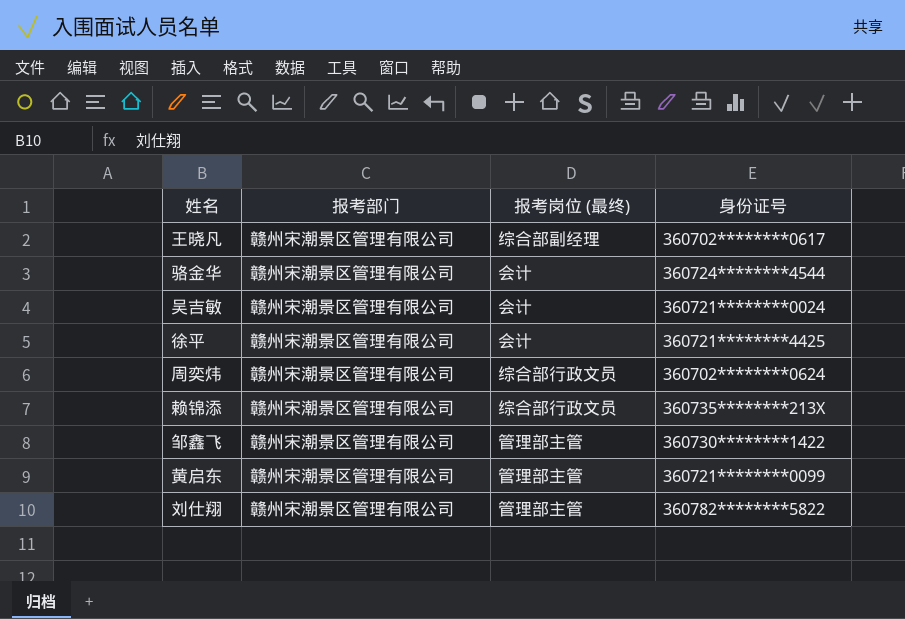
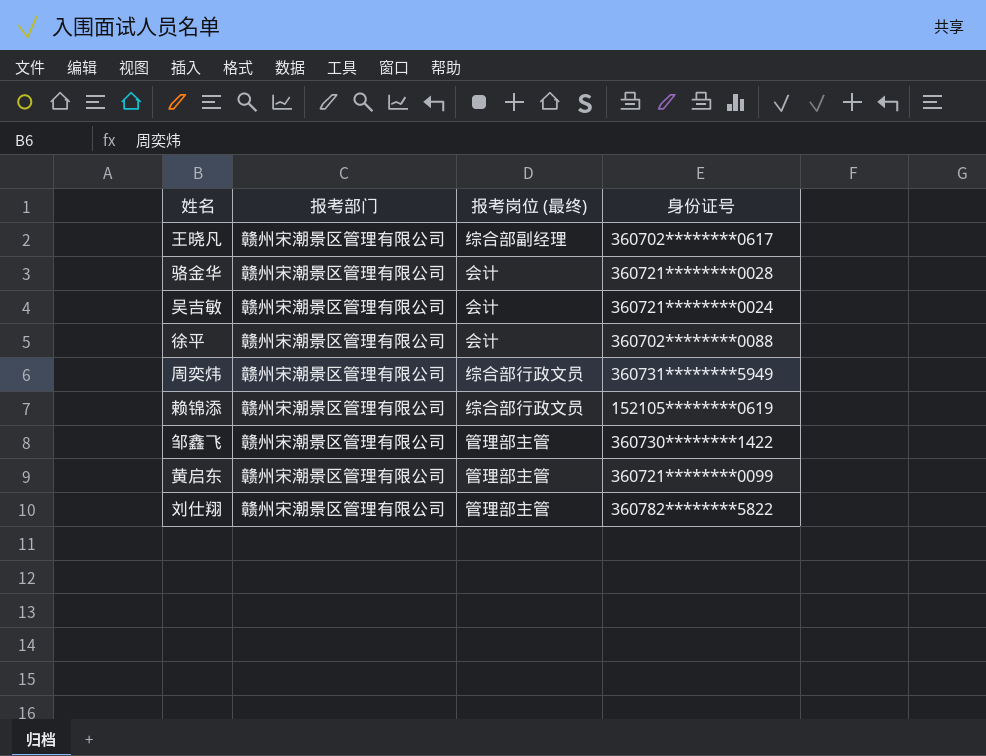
骆金华 | 身份证号: 360724********4544 -> 360721********0028
徐平 | 身份证号: 360721********4425 -> 360702********0088
周奕炜 | 身份证号: 360702********0624 -> 360731********5949
赖锦添 | 身份证号: 360735********213X -> 152105********0619

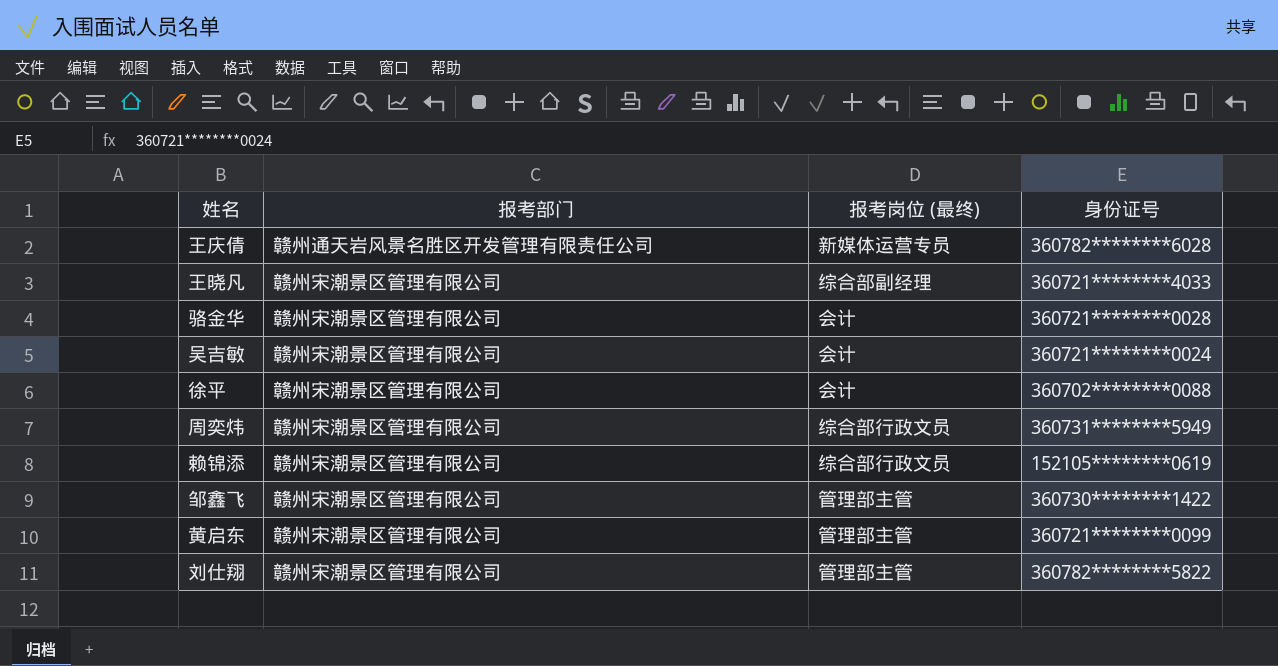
row 王庆倩: none -> 赣州通天岩风景名胜区开发管理有限责任公司 | 新媒体运营专员 | 360782********6028
王晓凡 | 身份证号: 360702********0617 -> 360721********4033

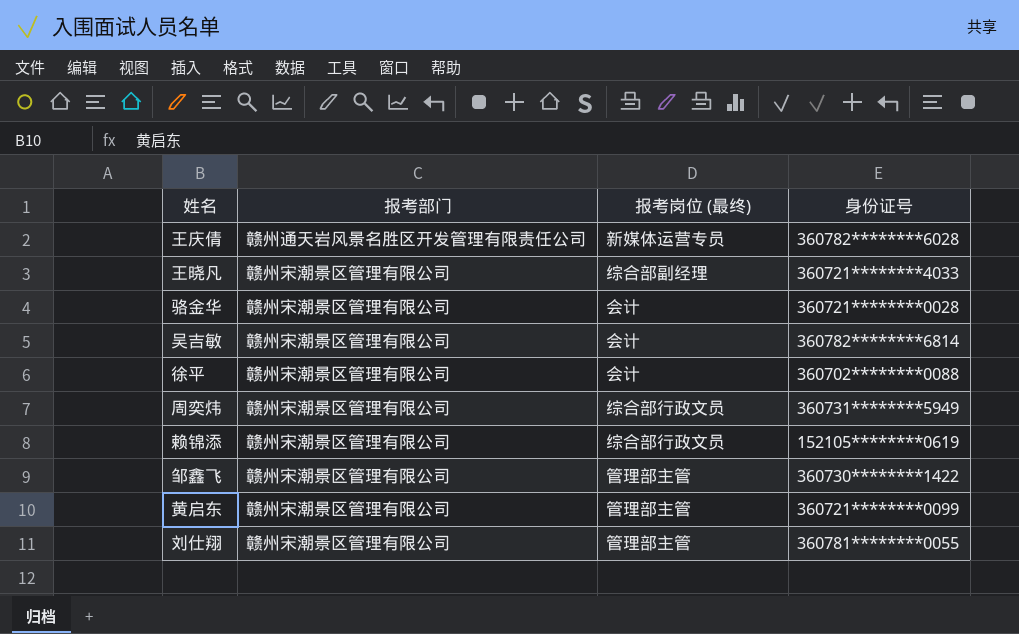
吴吉敏 | 身份证号: 360721********0024 -> 360782********6814
刘仕翔 | 身份证号: 360782********5822 -> 360781********0055

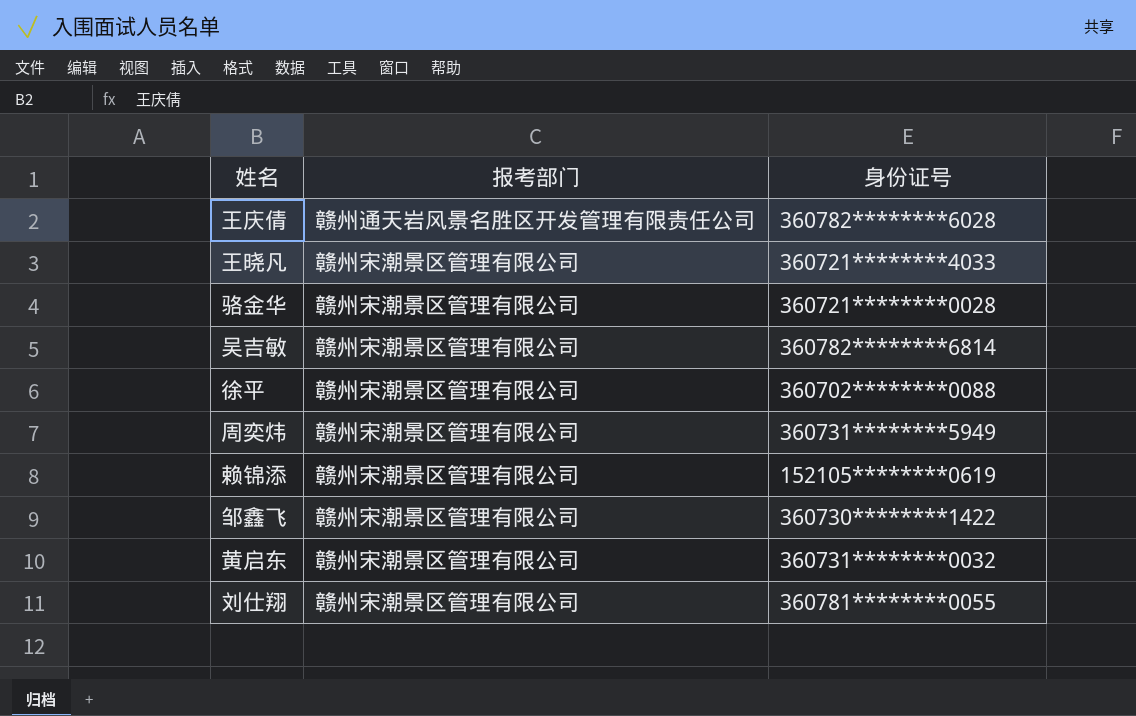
column 报考岗位 (最终) | position: 3 -> none
黄启东 | 身份证号: 360721********0099 -> 360731********0032

